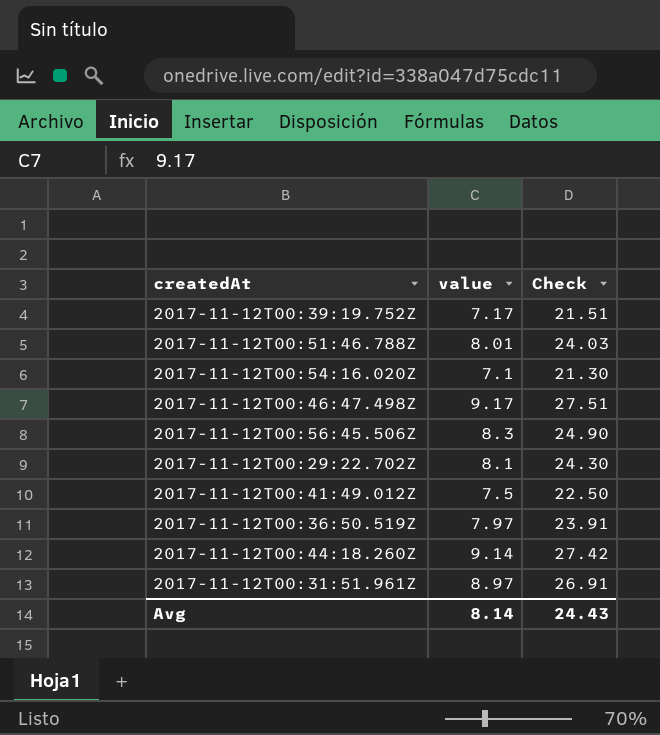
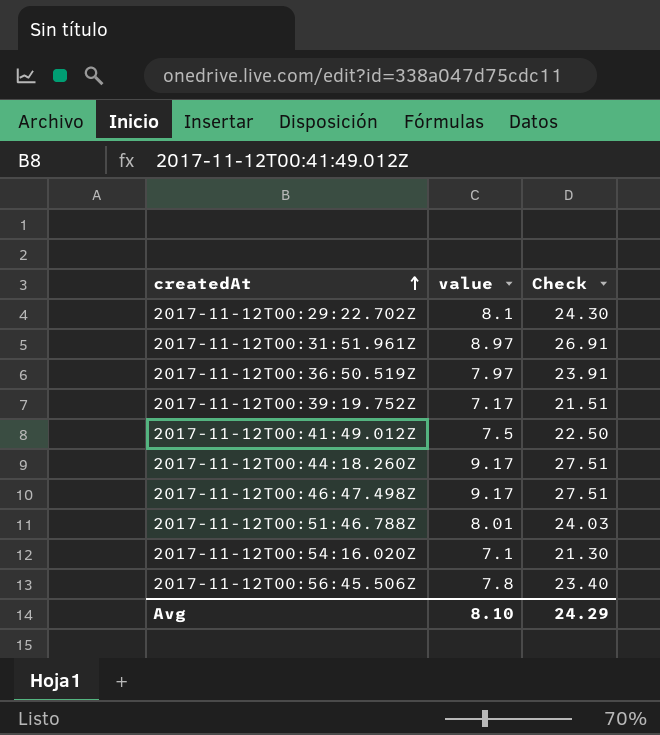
row order: none -> createdAt ascending
2017-11-12T00:44:18.260Z | value: 9.14 -> 9.17
2017-11-12T00:44:18.260Z | Check: 27.42 -> 27.51
2017-11-12T00:56:45.506Z | value: 8.3 -> 7.8
2017-11-12T00:56:45.506Z | Check: 24.90 -> 23.40
Avg | value: 8.14 -> 8.10
Avg | Check: 24.43 -> 24.29

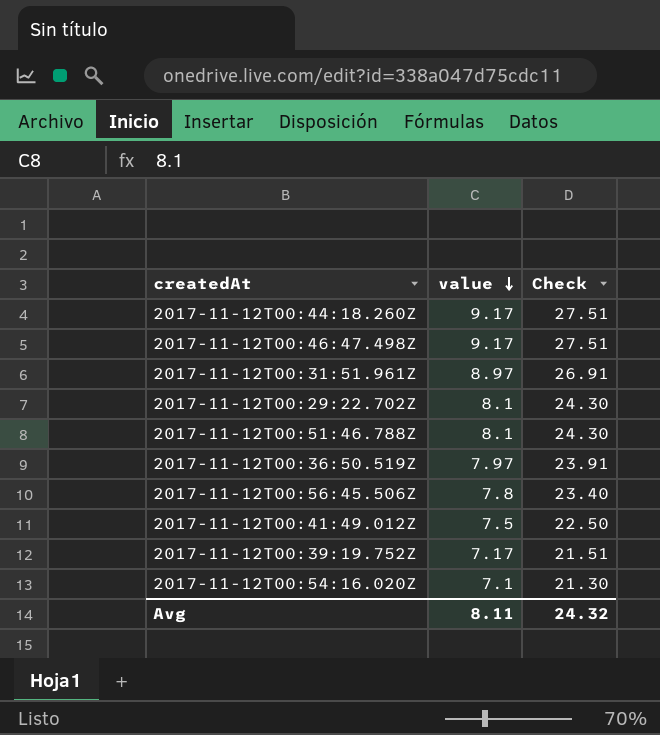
row order: createdAt ascending -> value descending
2017-11-12T00:51:46.788Z | value: 8.01 -> 8.1
2017-11-12T00:51:46.788Z | Check: 24.03 -> 24.30
Avg | value: 8.10 -> 8.11
Avg | Check: 24.29 -> 24.32

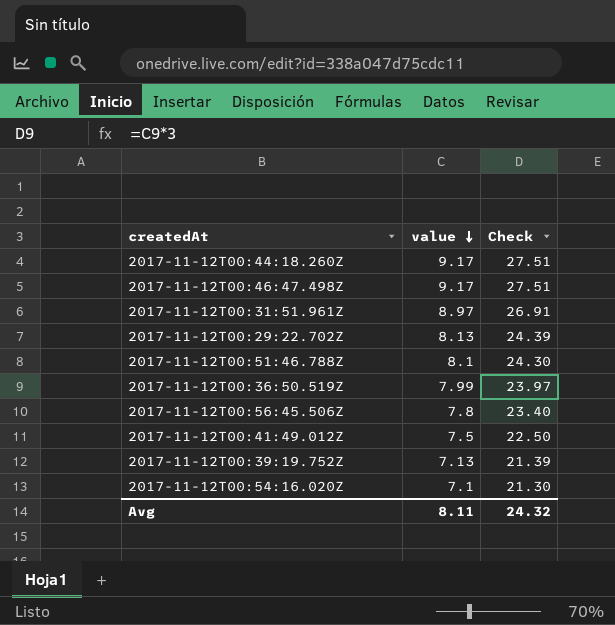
2017-11-12T00:29:22.702Z | value: 8.1 -> 8.13
2017-11-12T00:29:22.702Z | Check: 24.30 -> 24.39
2017-11-12T00:36:50.519Z | value: 7.97 -> 7.99
2017-11-12T00:36:50.519Z | Check: 23.91 -> 23.97
2017-11-12T00:39:19.752Z | value: 7.17 -> 7.13
2017-11-12T00:39:19.752Z | Check: 21.51 -> 21.39

